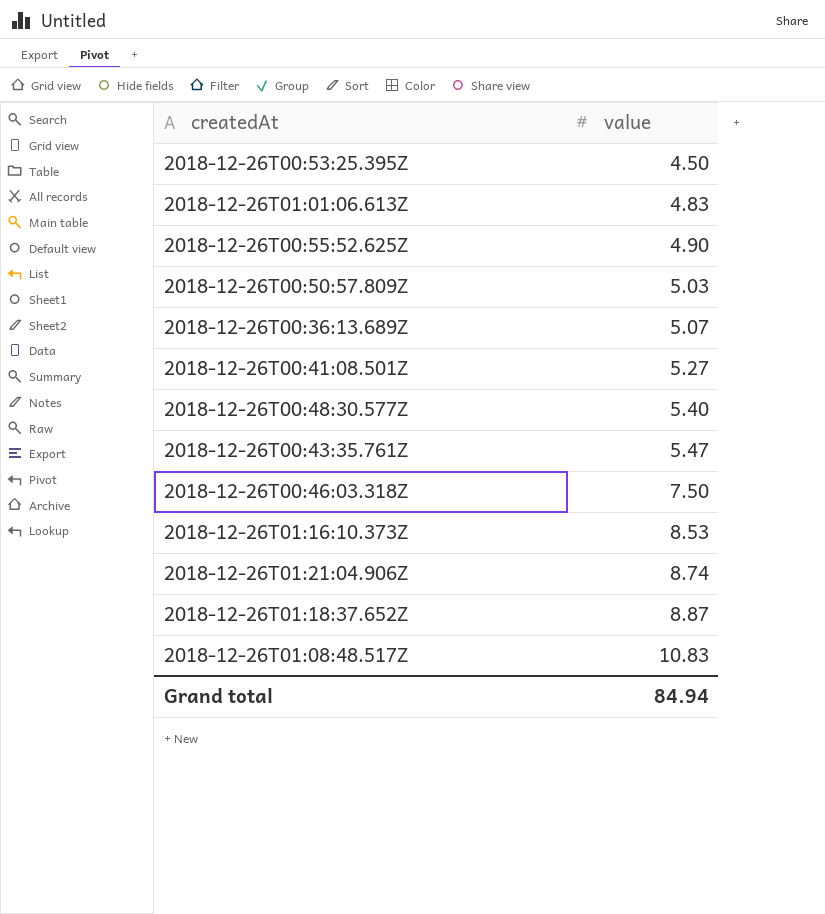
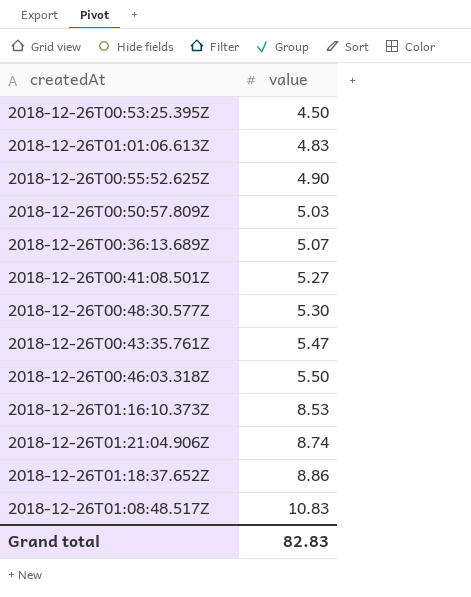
2018-12-26T00:48:30.577Z | value: 5.40 -> 5.30
2018-12-26T00:46:03.318Z | value: 7.50 -> 5.50
2018-12-26T01:18:37.652Z | value: 8.87 -> 8.86
Grand total | value: 84.94 -> 82.83

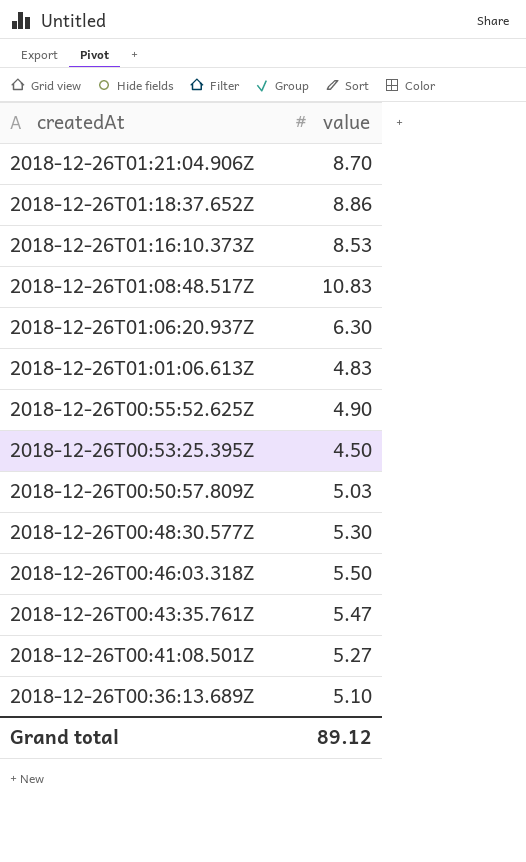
row order: value ascending -> createdAt descending
2018-12-26T01:21:04.906Z | value: 8.74 -> 8.70
row 2018-12-26T01:06:20.937Z: none -> 6.30
2018-12-26T00:36:13.689Z | value: 5.07 -> 5.10
Grand total | value: 82.83 -> 89.12

